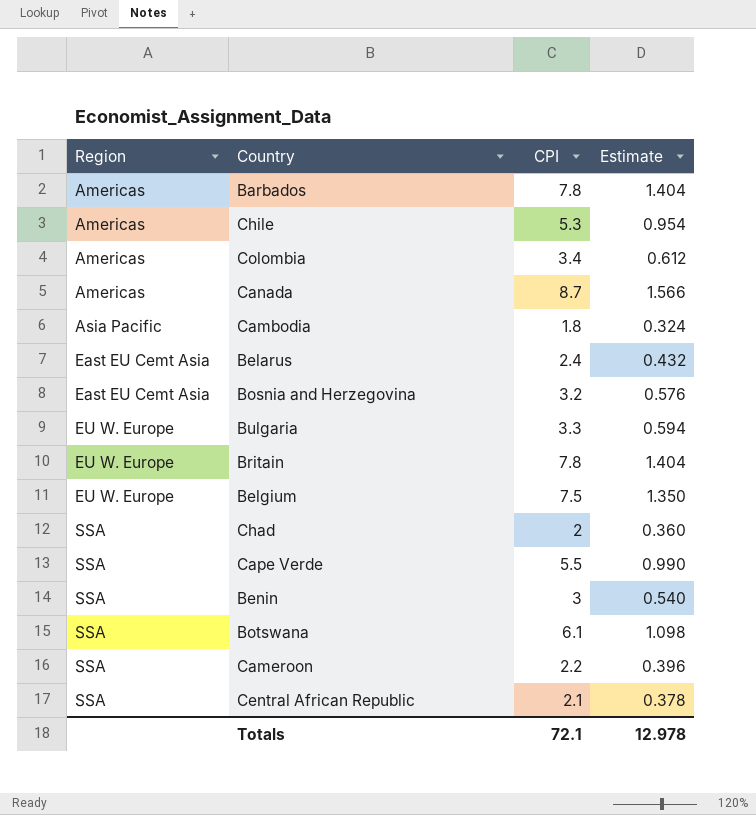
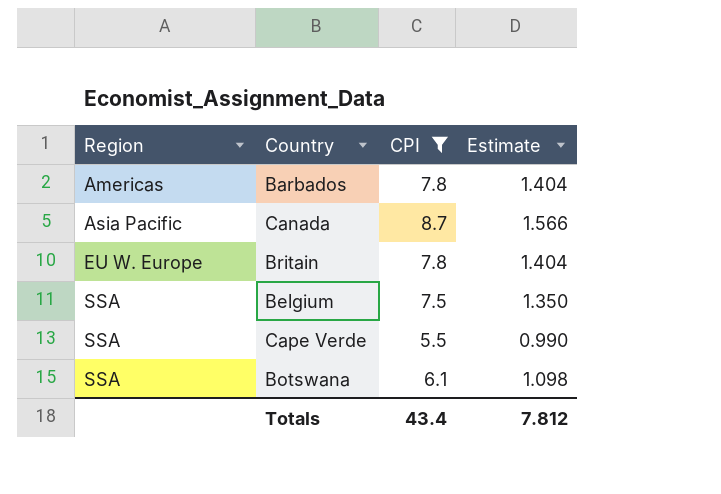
filter: none -> CPI >= 5.5
Canada | Region: Americas -> Asia Pacific
Belgium | Region: EU W. Europe -> SSA
Totals | CPI: 72.1 -> 43.4
Totals | Estimate: 12.978 -> 7.812

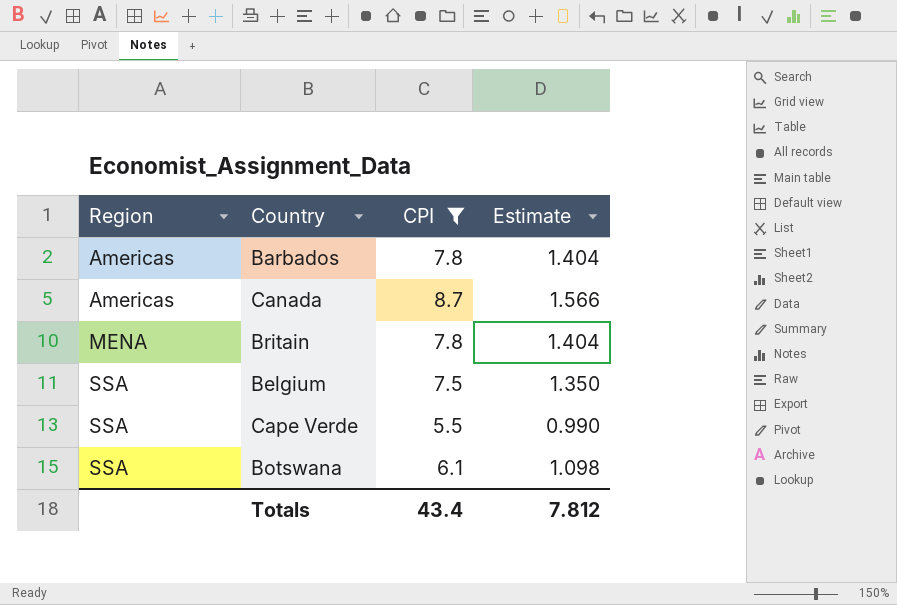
Canada | Region: Asia Pacific -> Americas
Britain | Region: EU W. Europe -> MENA

